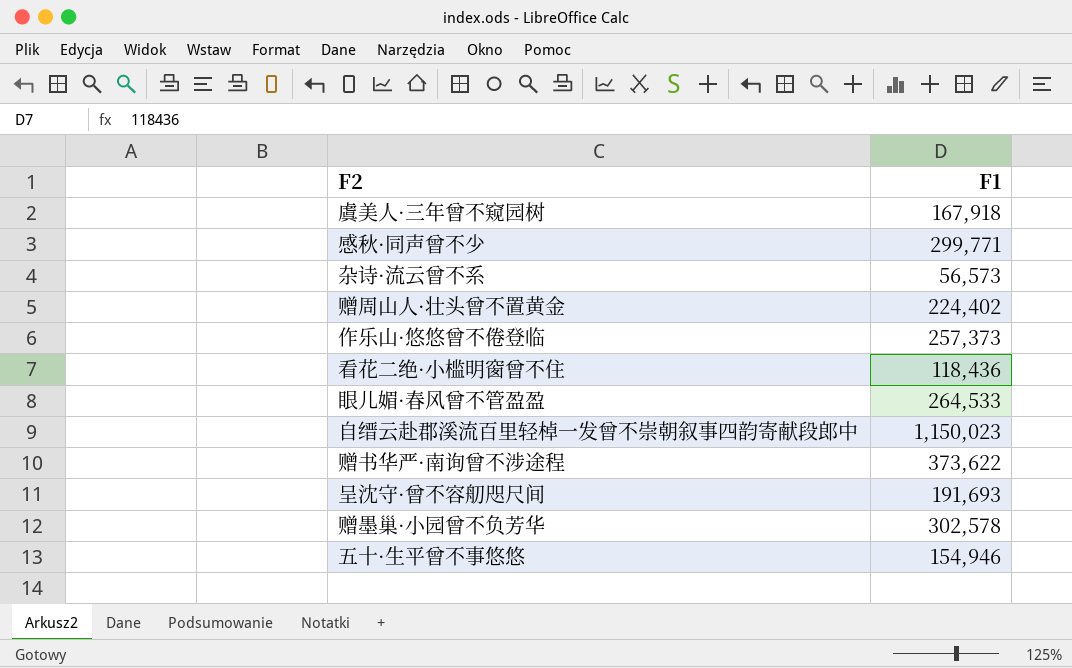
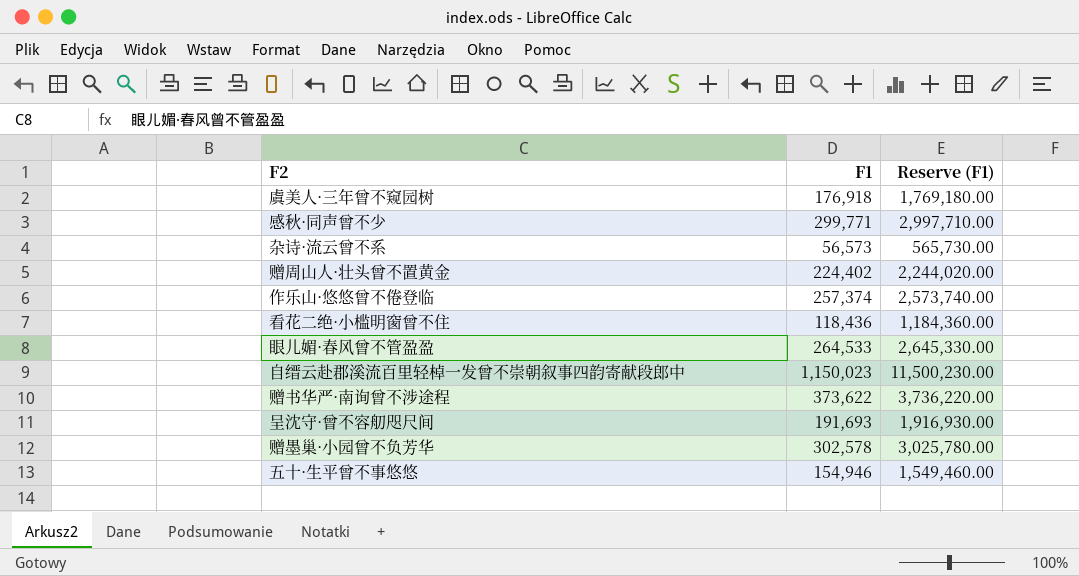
column Reserve (F1) | formula: none -> [F1] * 10
虞美人·三年曾不窥园树 | F1: 167,918 -> 176,918
作乐山·悠悠曾不倦登临 | F1: 257,373 -> 257,374

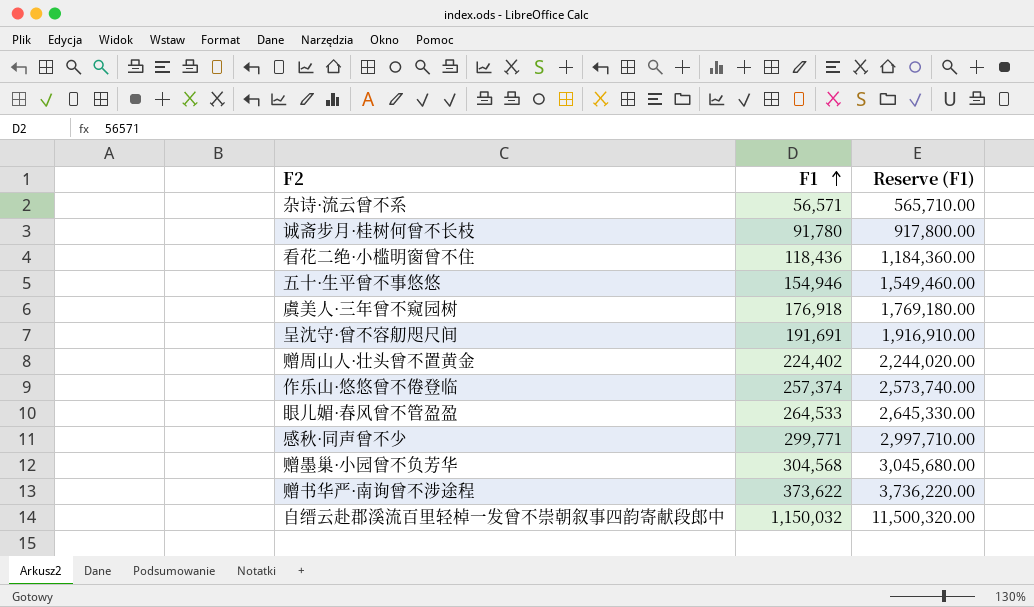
row order: none -> F1 ascending
杂诗·流云曾不系 | F1: 56,573 -> 56,571
杂诗·流云曾不系 | Reserve (F1): 565,730.00 -> 565,710.00
row 诚斋步月·桂树何曾不长枝: none -> 91,780 | 917,800.00
呈沈守·曾不容舠咫尺间 | F1: 191,693 -> 191,691
呈沈守·曾不容舠咫尺间 | Reserve (F1): 1,916,930.00 -> 1,916,910.00
赠墨巢·小园曾不负芳华 | F1: 302,578 -> 304,568
赠墨巢·小园曾不负芳华 | Reserve (F1): 3,025,780.00 -> 3,045,680.00
自缙云赴郡溪流百里轻棹一发曾不崇朝叙事四韵寄献段郎中 | F1: 1,150,023 -> 1,150,032
自缙云赴郡溪流百里轻棹一发曾不崇朝叙事四韵寄献段郎中 | Reserve (F1): 11,500,230.00 -> 11,500,320.00

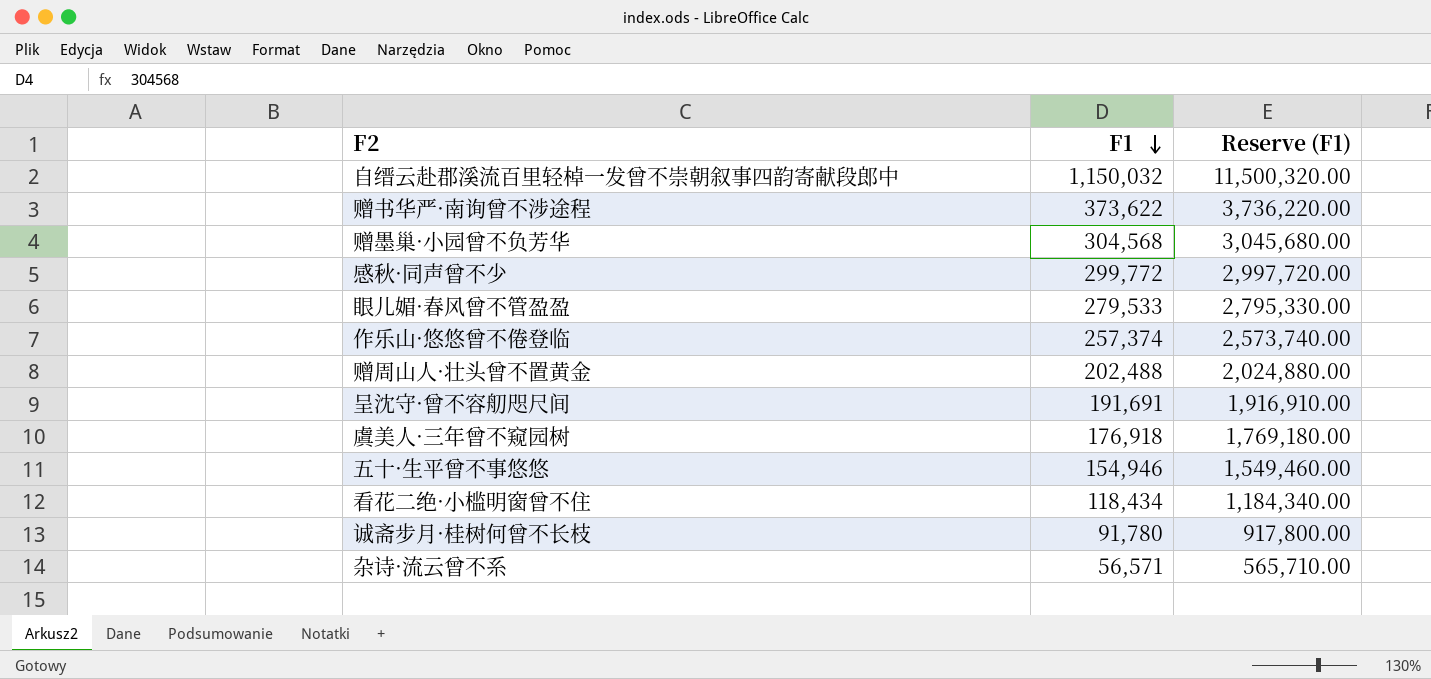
row order: F1 ascending -> F1 descending
感秋·同声曾不少 | F1: 299,771 -> 299,772
感秋·同声曾不少 | Reserve (F1): 2,997,710.00 -> 2,997,720.00
眼儿媚·春风曾不管盈盈 | F1: 264,533 -> 279,533
眼儿媚·春风曾不管盈盈 | Reserve (F1): 2,645,330.00 -> 2,795,330.00
赠周山人·壮头曾不置黄金 | F1: 224,402 -> 202,488
赠周山人·壮头曾不置黄金 | Reserve (F1): 2,244,020.00 -> 2,024,880.00
看花二绝·小槛明窗曾不住 | F1: 118,436 -> 118,434
看花二绝·小槛明窗曾不住 | Reserve (F1): 1,184,360.00 -> 1,184,340.00

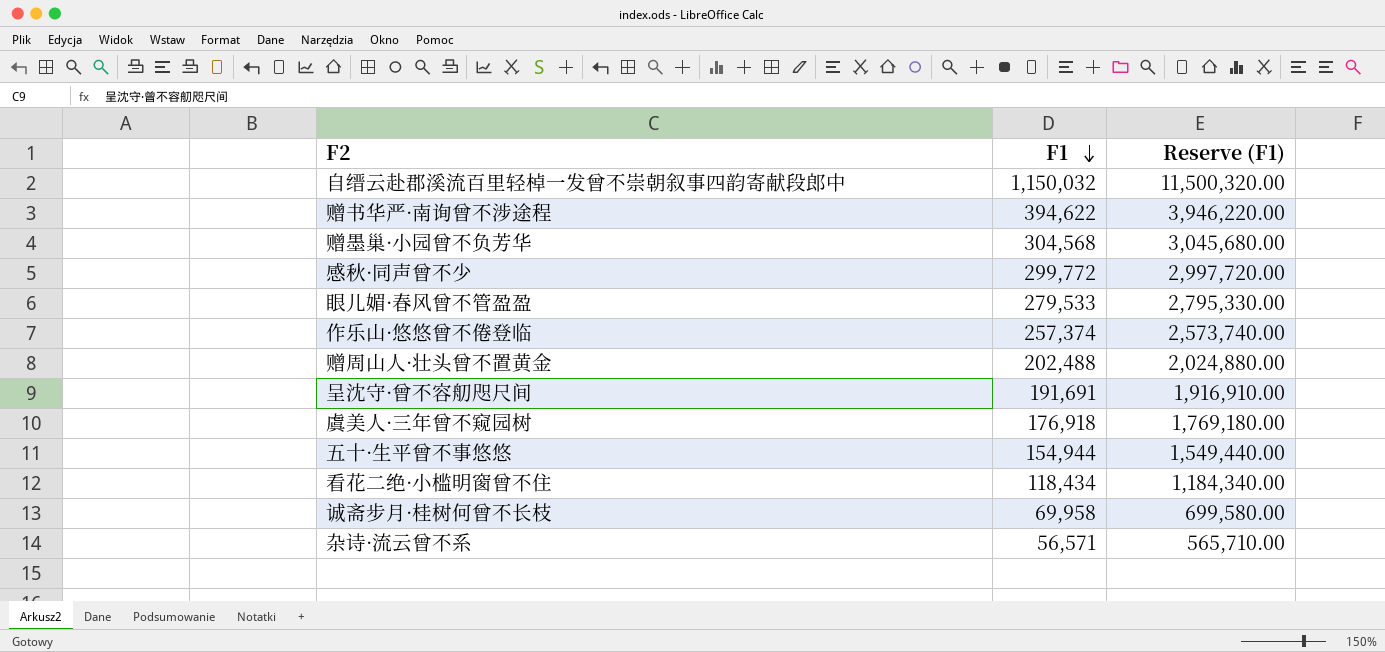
赠书华严·南询曾不涉途程 | F1: 373,622 -> 394,622
赠书华严·南询曾不涉途程 | Reserve (F1): 3,736,220.00 -> 3,946,220.00
五十·生平曾不事悠悠 | F1: 154,946 -> 154,944
五十·生平曾不事悠悠 | Reserve (F1): 1,549,460.00 -> 1,549,440.00
诚斋步月·桂树何曾不长枝 | F1: 91,780 -> 69,958
诚斋步月·桂树何曾不长枝 | Reserve (F1): 917,800.00 -> 699,580.00

